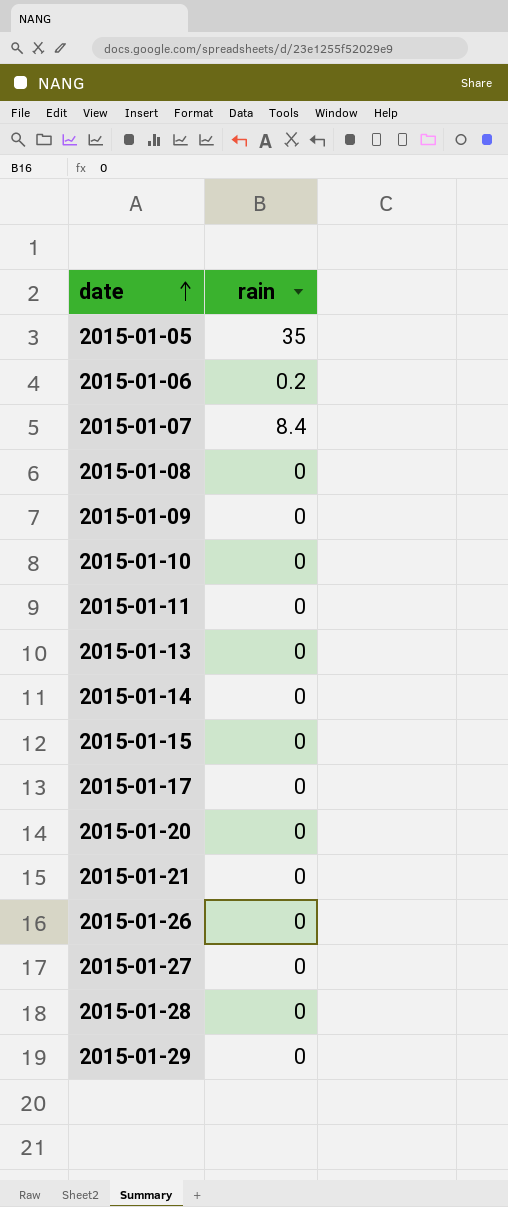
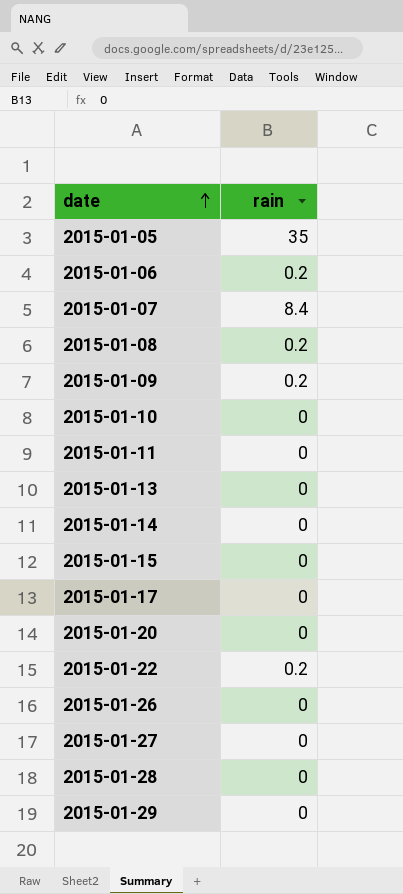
row 2015-01-21: 0 -> none
2015-01-08 | rain: 0 -> 0.2
2015-01-09 | rain: 0 -> 0.2
row 2015-01-22: none -> 0.2

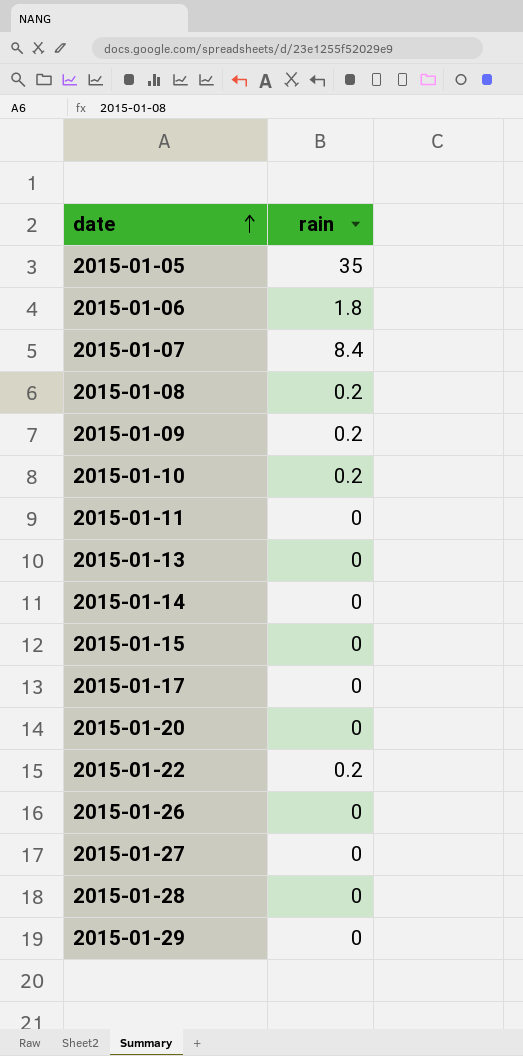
2015-01-06 | rain: 0.2 -> 1.8
2015-01-10 | rain: 0 -> 0.2

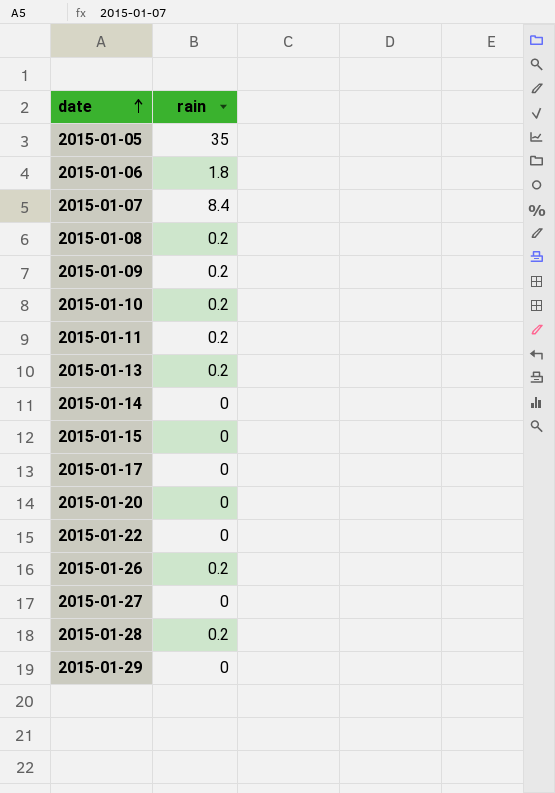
2015-01-11 | rain: 0 -> 0.2
2015-01-13 | rain: 0 -> 0.2
2015-01-22 | rain: 0.2 -> 0
2015-01-26 | rain: 0 -> 0.2
2015-01-28 | rain: 0 -> 0.2

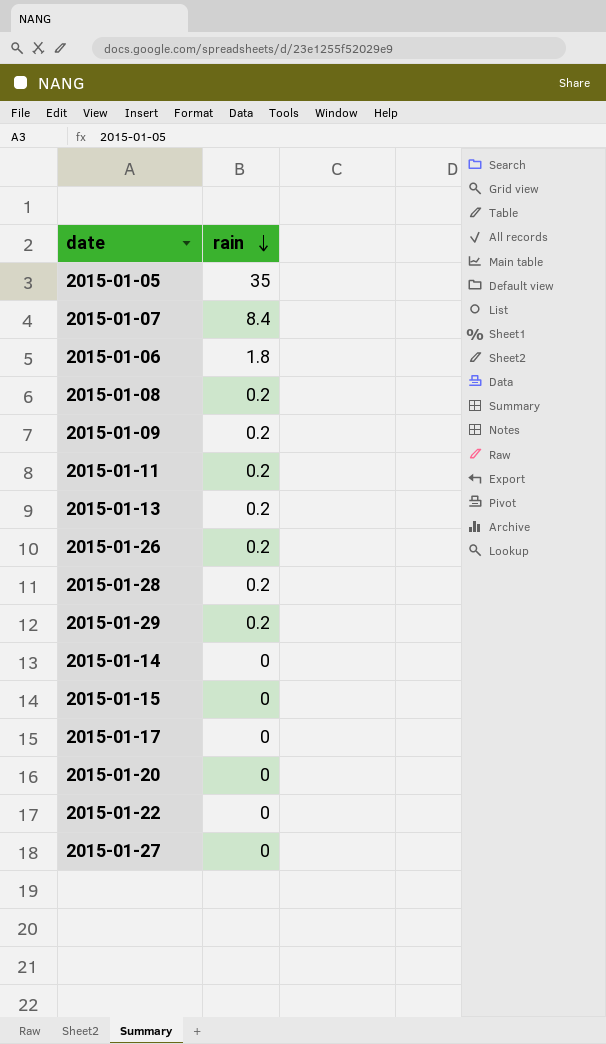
row order: date ascending -> rain descending
row 2015-01-10: 0.2 -> none
2015-01-29 | rain: 0 -> 0.2

